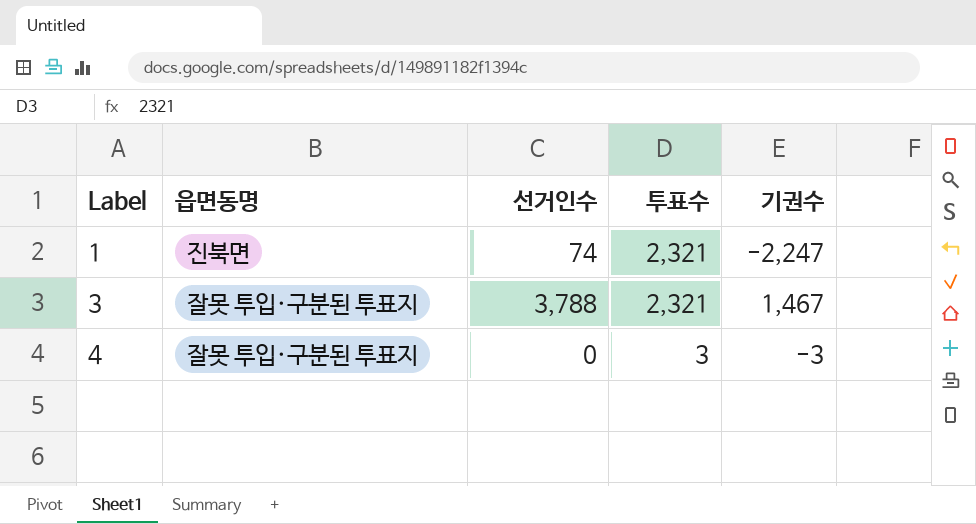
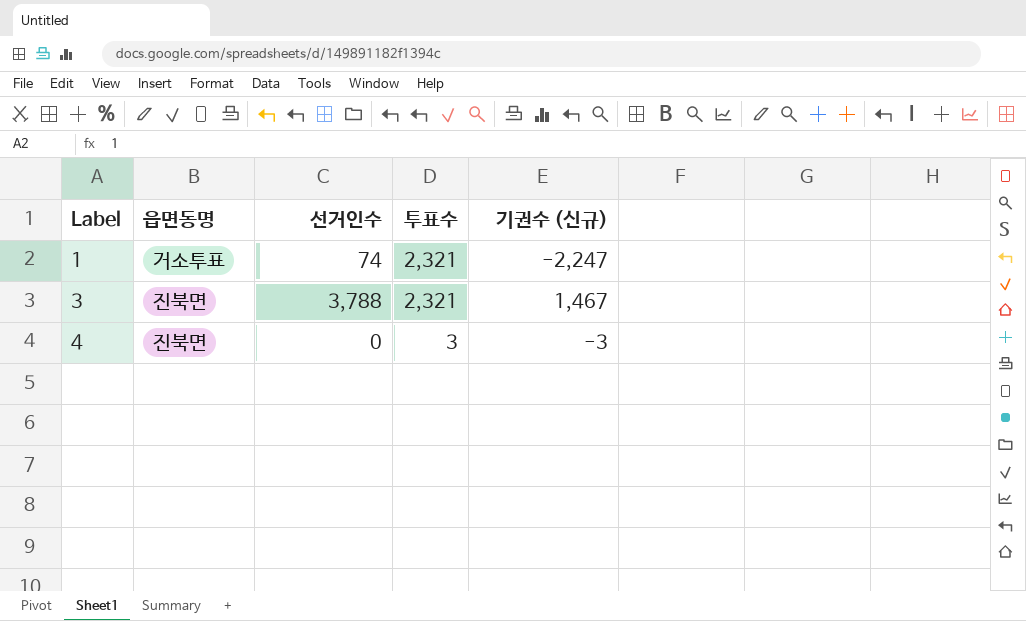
column name: 기권수 -> 기권수 (신규)
1 | 읍면동명: 진북면 -> 거소투표
3 | 읍면동명: 잘못 투입·구분된 투표지 -> 진북면
4 | 읍면동명: 잘못 투입·구분된 투표지 -> 진북면

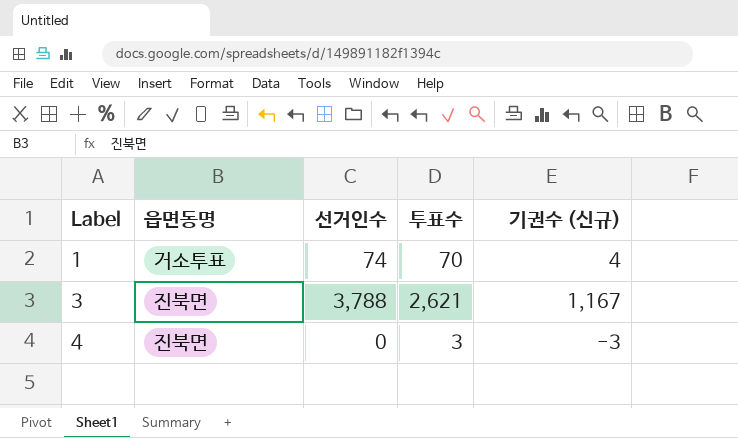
1 | 투표수: 2,321 -> 70
1 | 기권수 (신규): -2,247 -> 4
3 | 투표수: 2,321 -> 2,621
3 | 기권수 (신규): 1,467 -> 1,167

